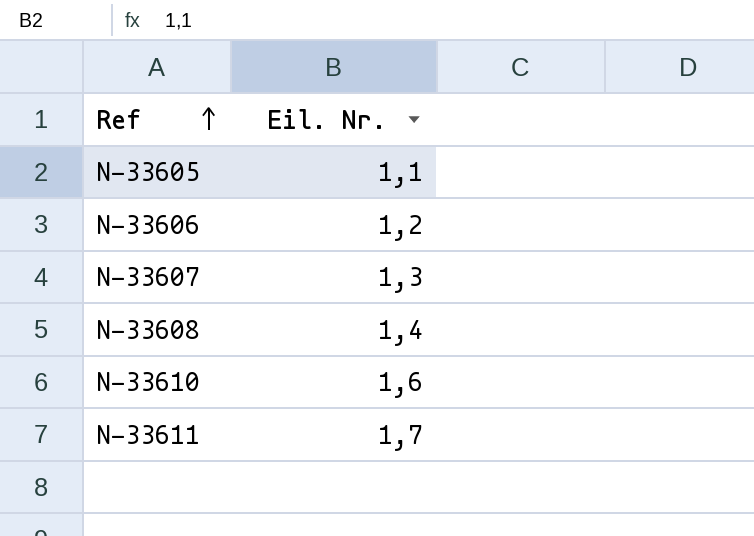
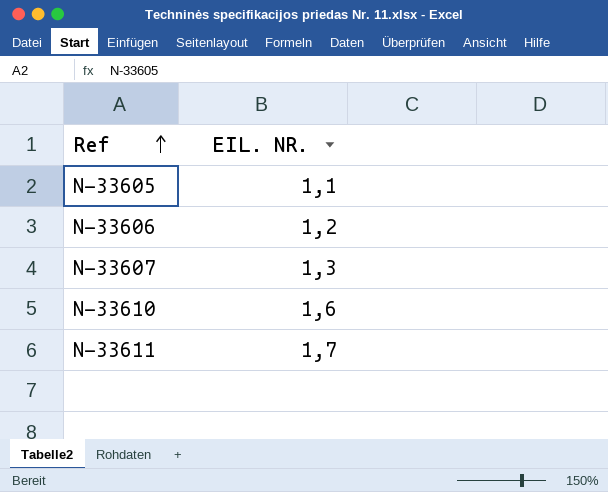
column name: Eil. Nr. -> EIL. NR.
row N-33608: 1,4 -> none

